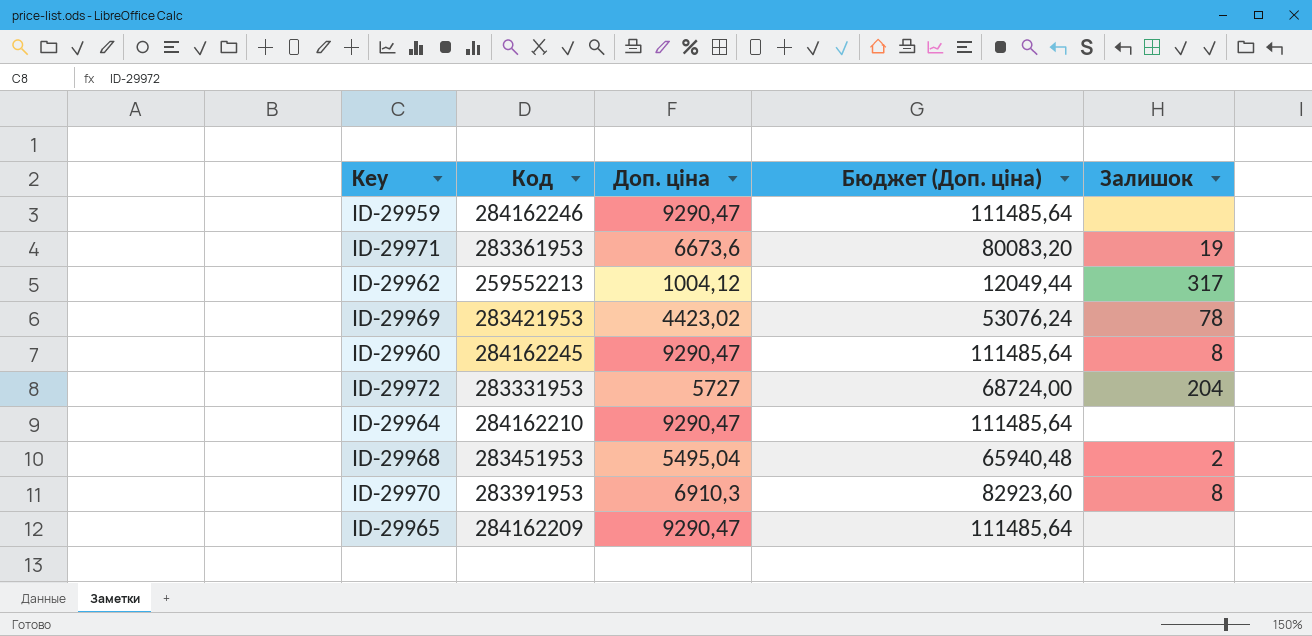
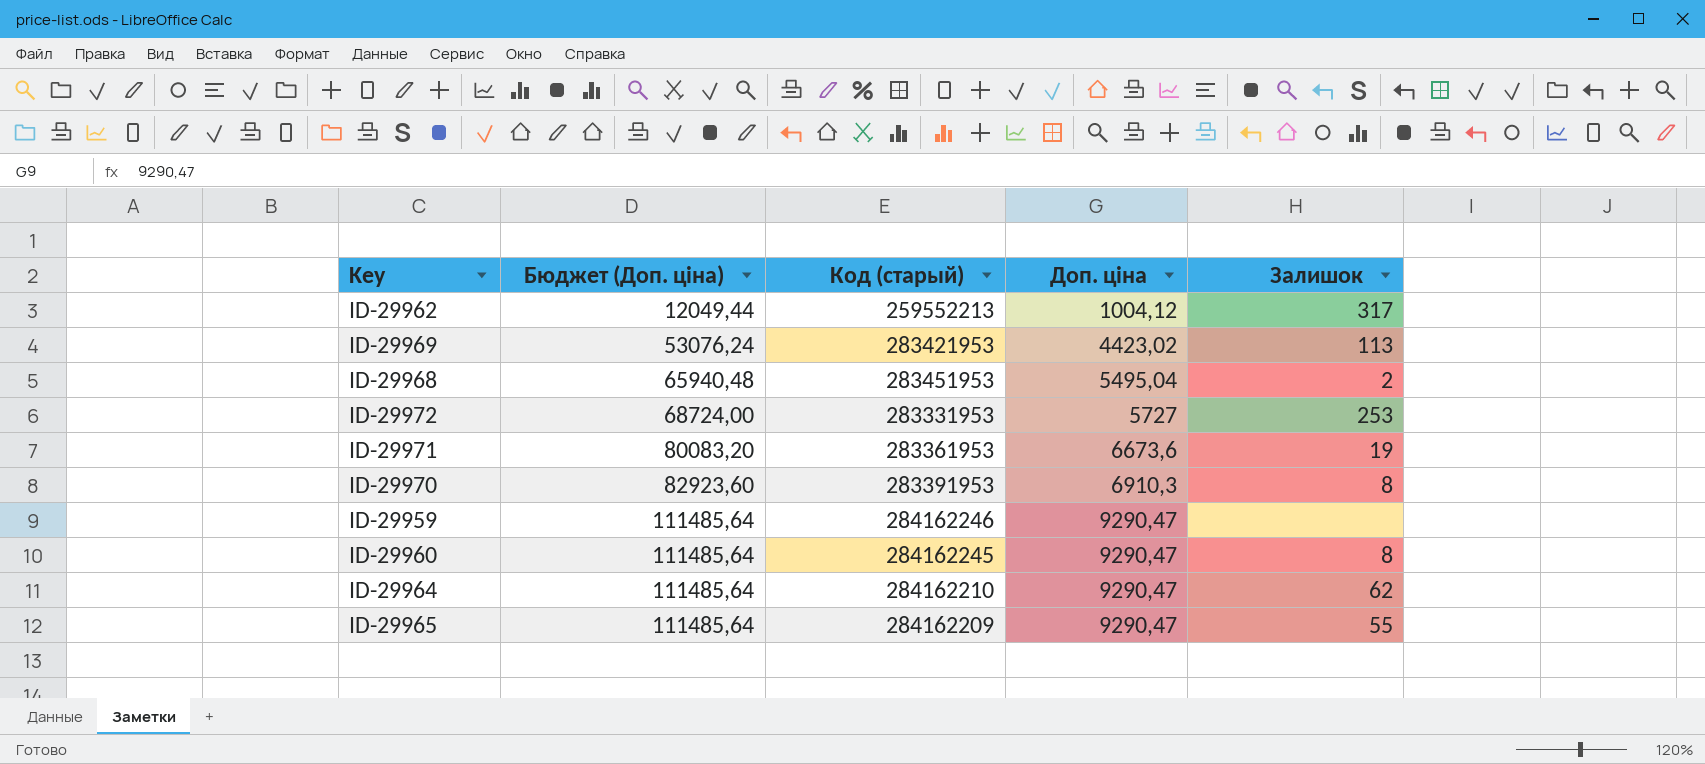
row order: none -> Бюджет (Доп. ціна) ascending
column Бюджет (Доп. ціна) | position: 4 -> 2
column name: Код -> Код (старый)
ID-29969 | Залишок: 78 -> 113
ID-29972 | Залишок: 204 -> 253
ID-29964 | Залишок: none -> 62
ID-29965 | Залишок: none -> 55

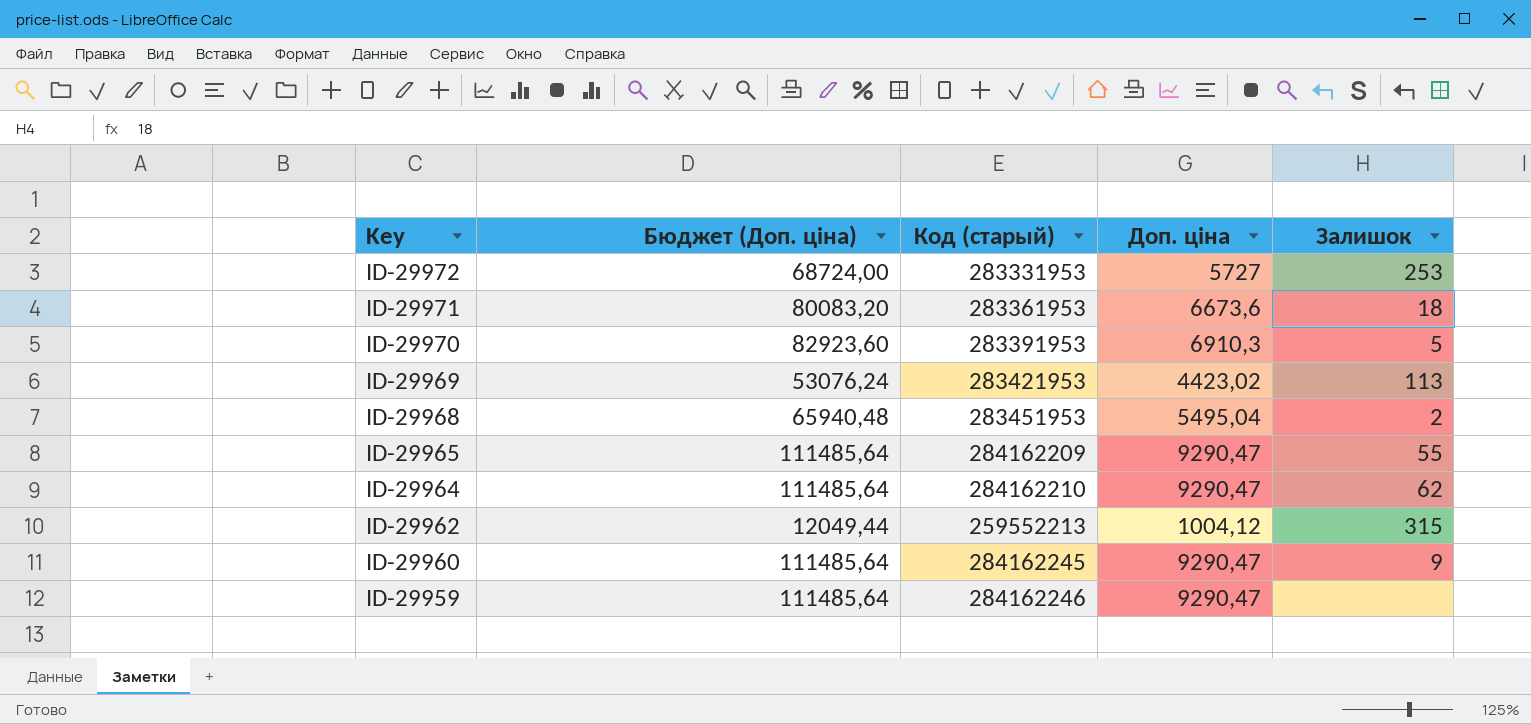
row order: Бюджет (Доп. ціна) ascending -> Key descending
ID-29971 | Залишок: 19 -> 18
ID-29970 | Залишок: 8 -> 5
ID-29962 | Залишок: 317 -> 315
ID-29960 | Залишок: 8 -> 9

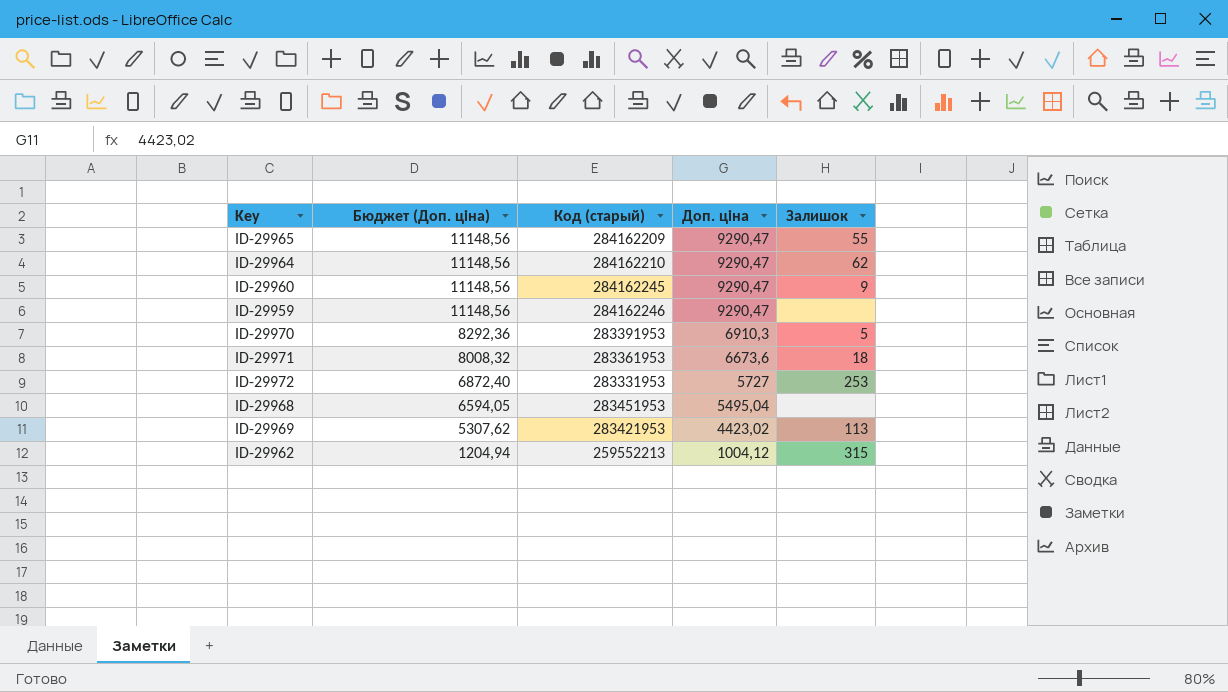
row order: Key descending -> Бюджет (Доп. ціна) descending
column Бюджет (Доп. ціна) | formula: [Доп. ціна] * 12 -> [Доп. ціна] * 1,2
ID-29968 | Залишок: 2 -> none

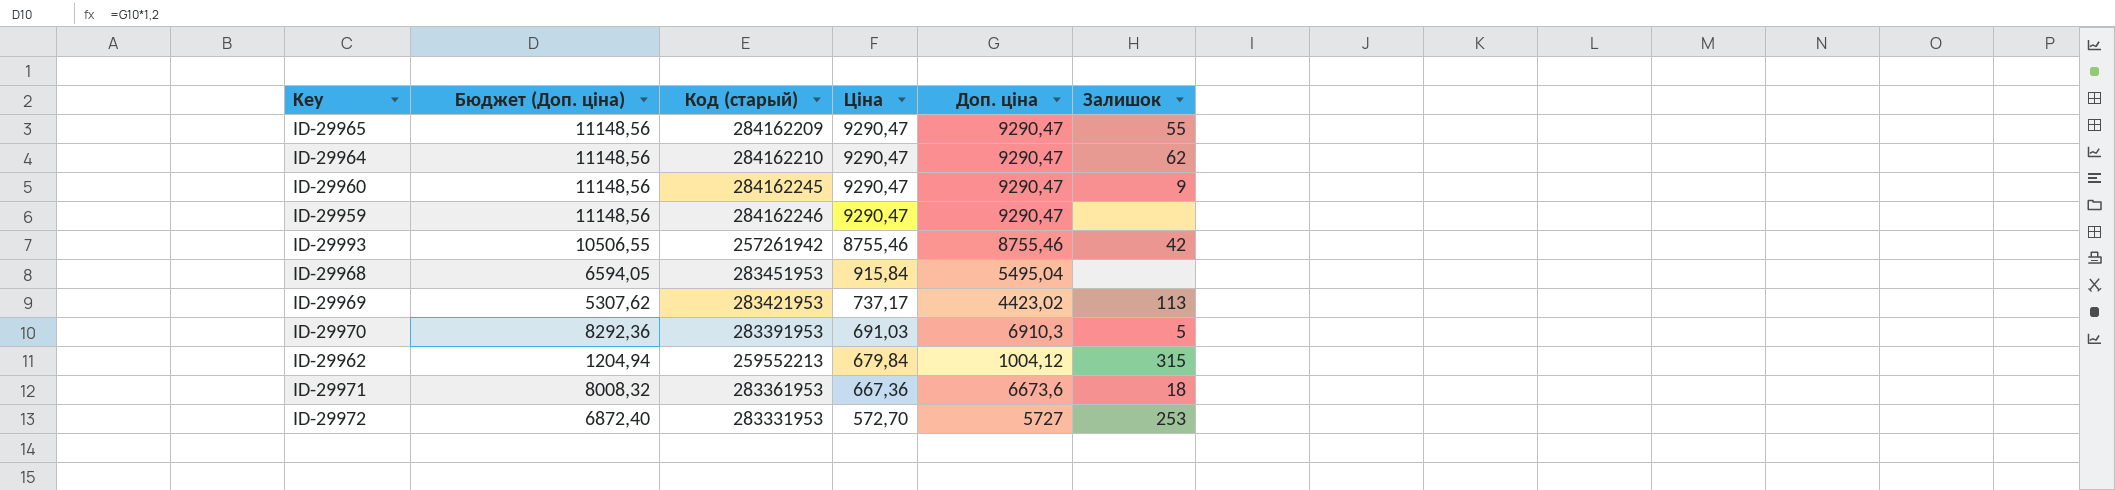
row order: Бюджет (Доп. ціна) descending -> Ціна descending
column Ціна | position: none -> 4
row ID-29993: none -> 10506,55 | 257261942 | 8755,46 | 8755,46 | 42

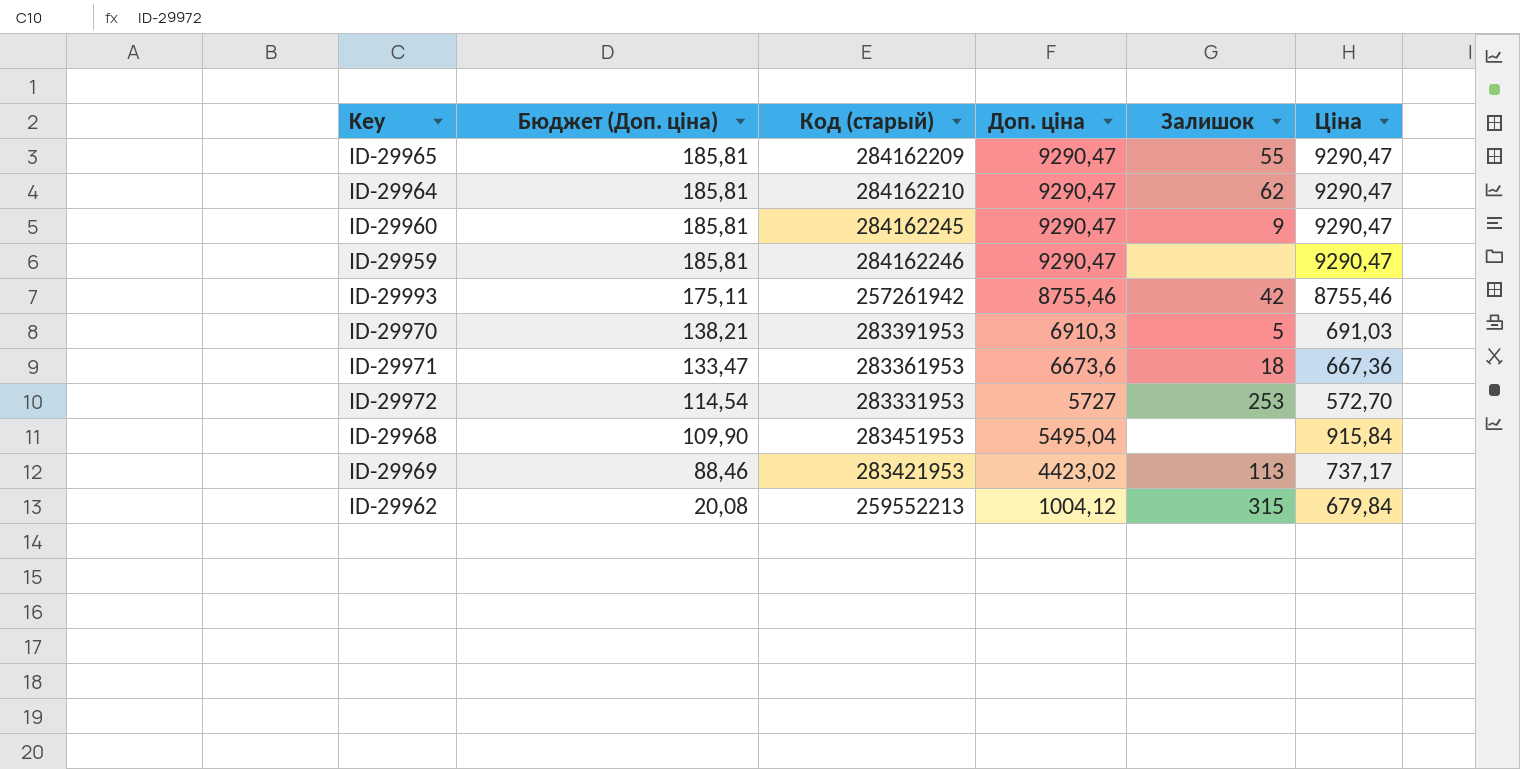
row order: Ціна descending -> Бюджет (Доп. ціна) descending
column Бюджет (Доп. ціна) | formula: [Доп. ціна] * 1,2 -> [Доп. ціна] * 0,02
column Ціна | position: 4 -> 6

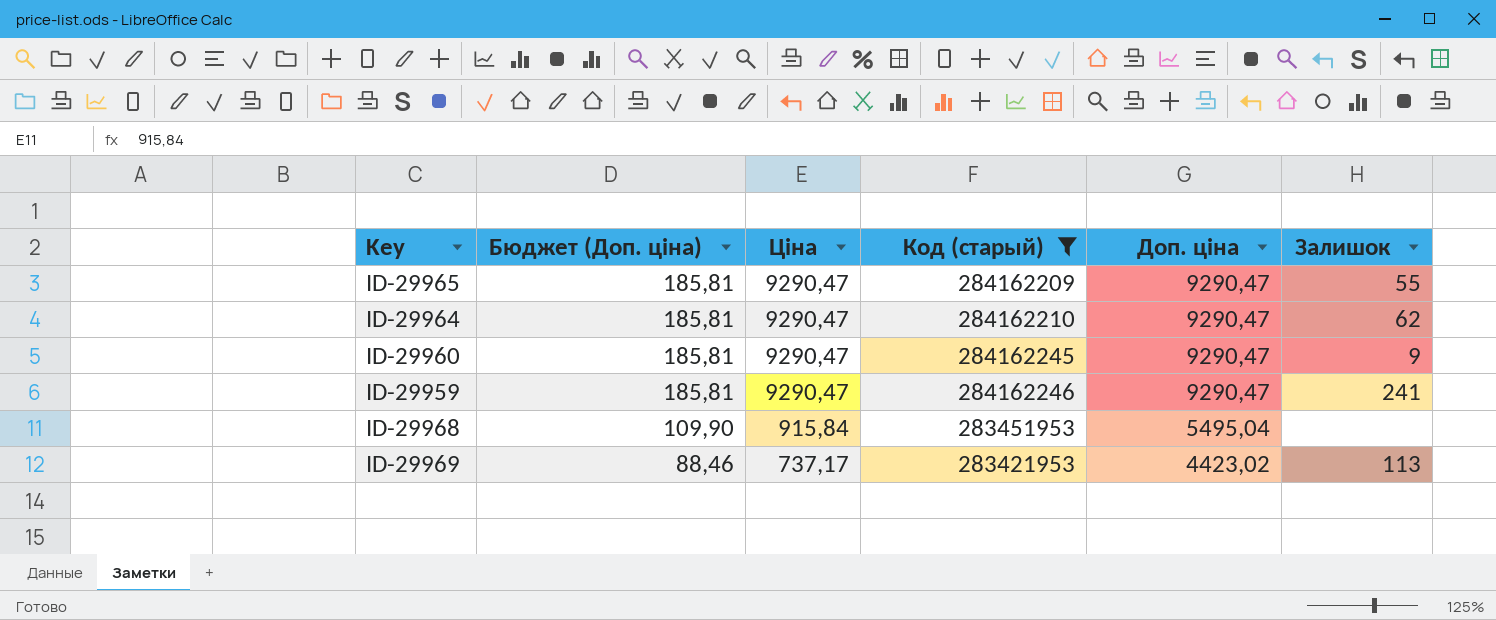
filter: none -> Код (старый) >= 283421953
column Ціна | position: 6 -> 3
ID-29959 | Залишок: none -> 241

